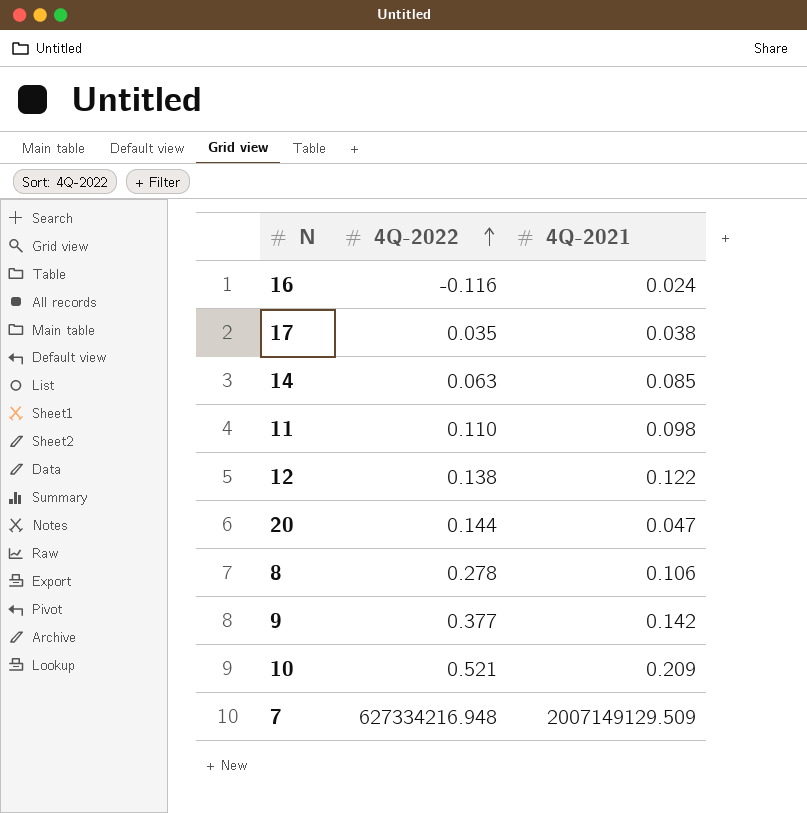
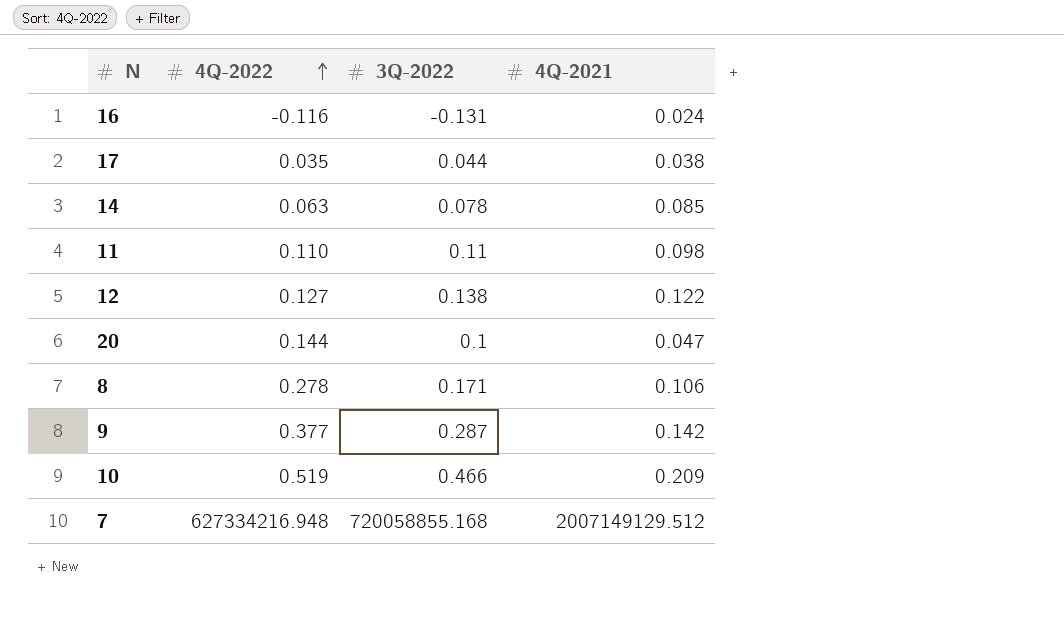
column 3Q-2022 | position: none -> 3
12 | 4Q-2022: 0.138 -> 0.127
10 | 4Q-2022: 0.521 -> 0.519
7 | 4Q-2021: 2007149129.509 -> 2007149129.512

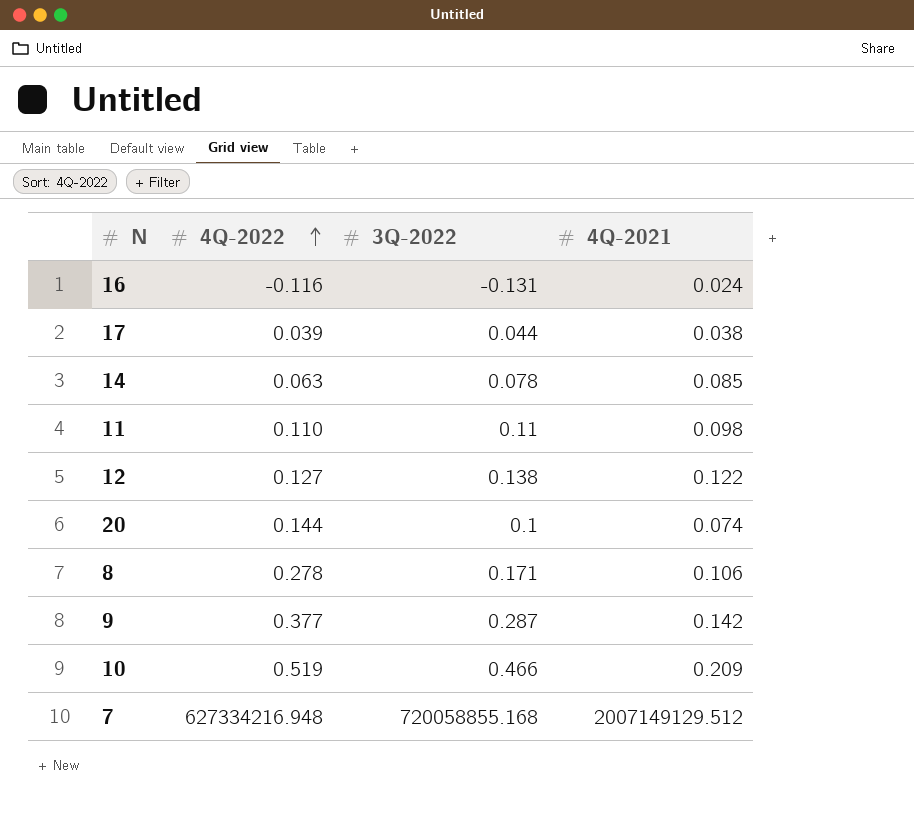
17 | 4Q-2022: 0.035 -> 0.039
20 | 4Q-2021: 0.047 -> 0.074

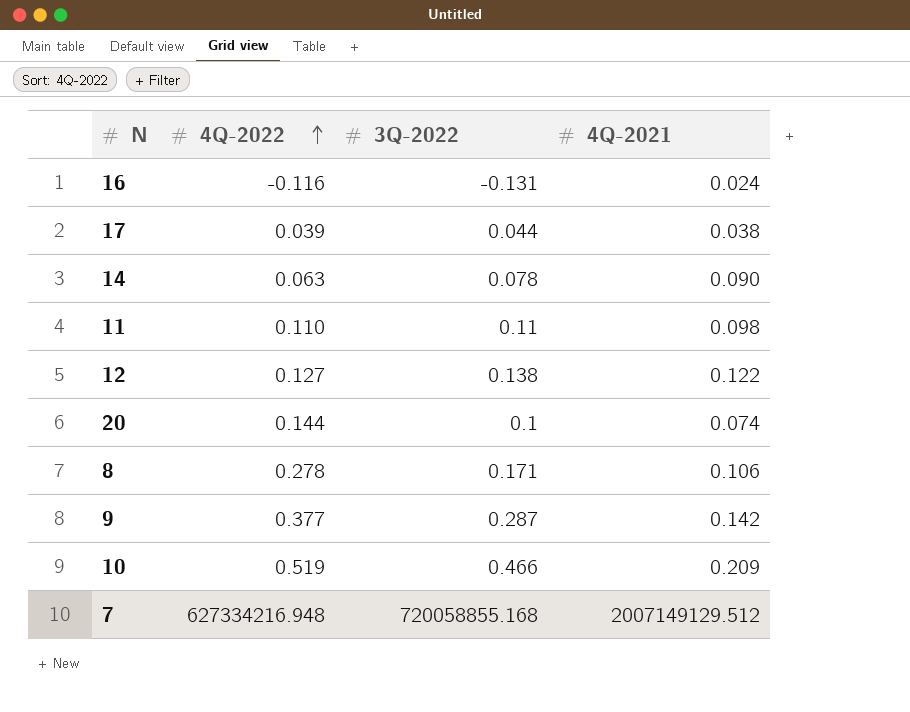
14 | 4Q-2021: 0.085 -> 0.090

